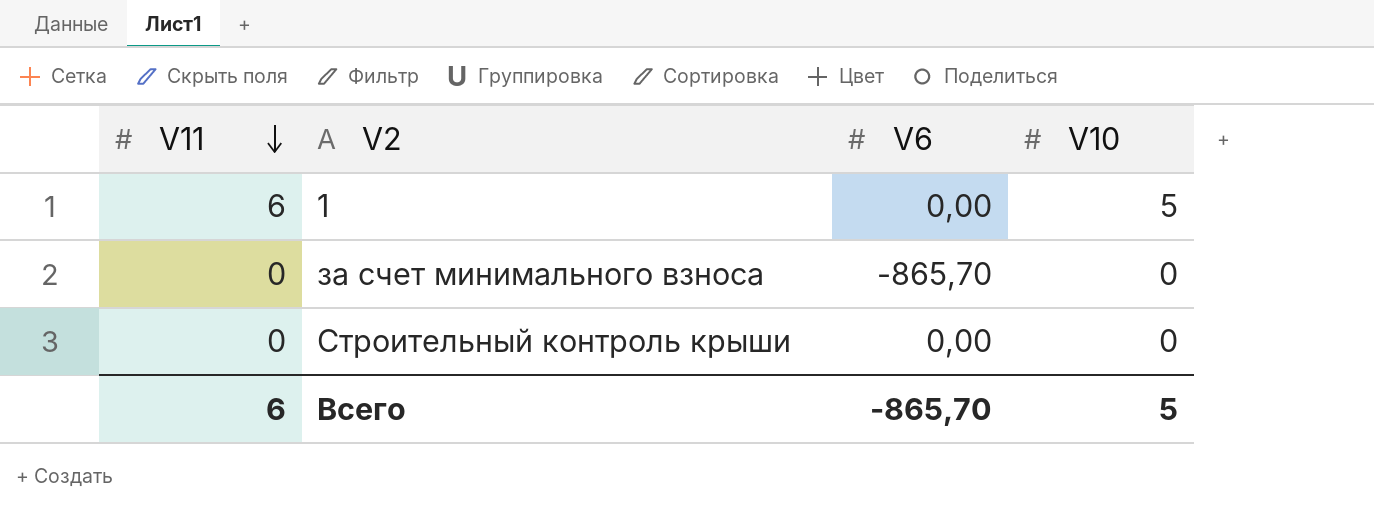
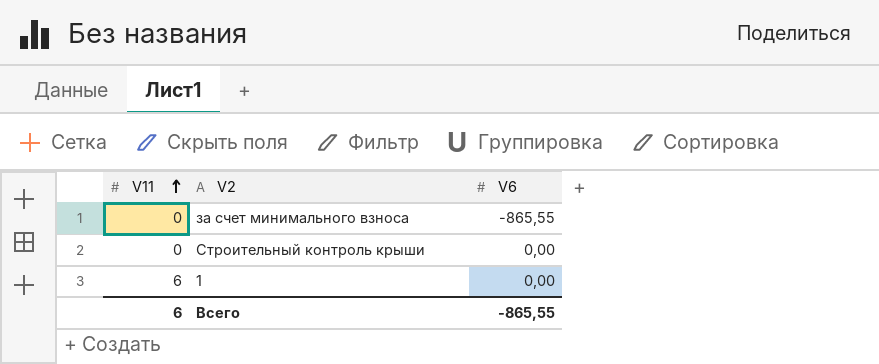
row order: V11 descending -> V11 ascending
column V10 | position: 4 -> none
за счет минимального взноса | V6: -865,70 -> -865,55
Всего | V6: -865,70 -> -865,55

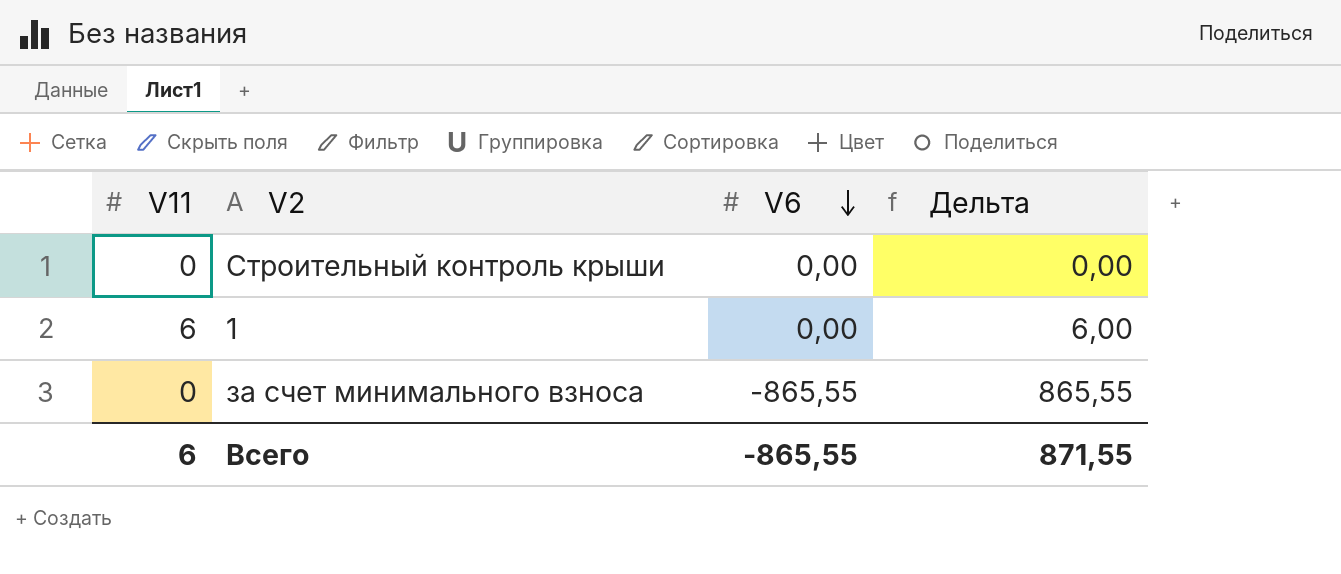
row order: V11 ascending -> V6 descending
column Дельта | formula: none -> [V11] - [V6]

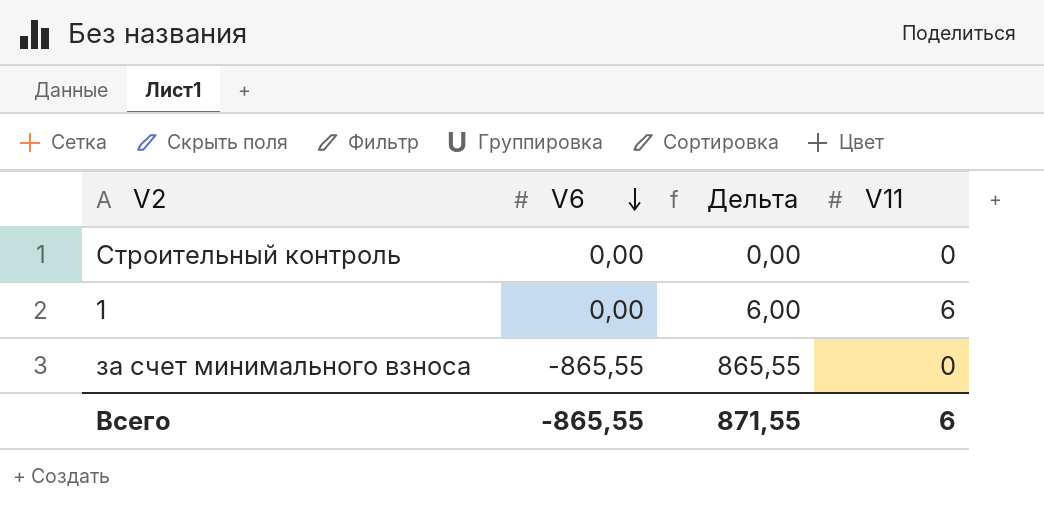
column V11 | position: 1 -> 4
row Строительный контроль крыши: 0 | 0,00 | 0,00 -> none
row Строительный контроль: none -> 0,00 | 0,00 | 0

